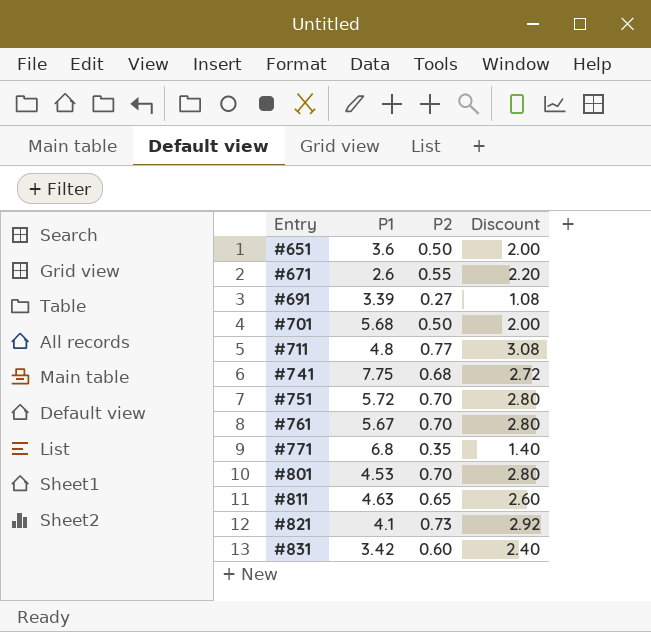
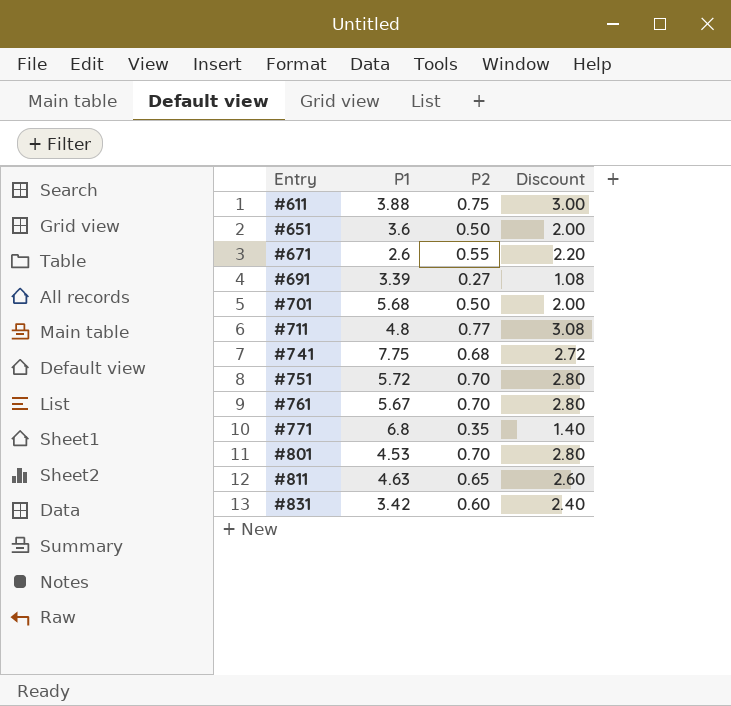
row #821: 4.1 | 0.73 | 2.92 -> none
row #611: none -> 3.88 | 0.75 | 3.00

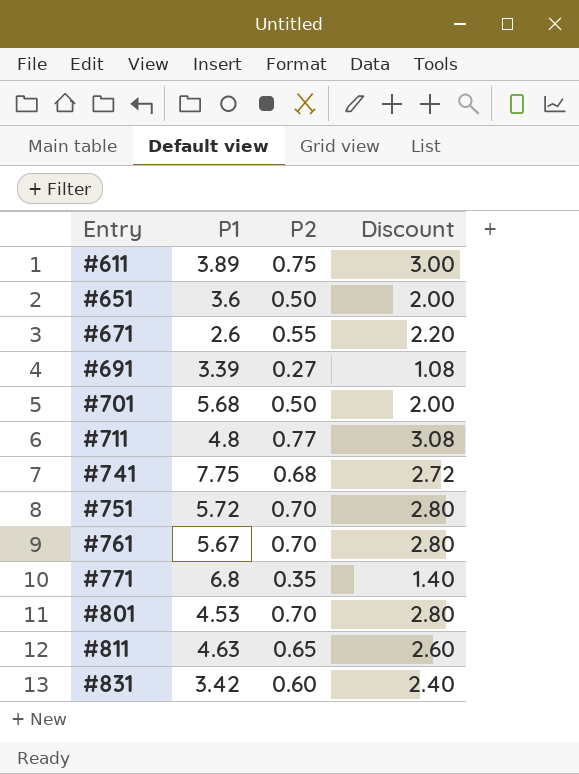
#611 | P1: 3.88 -> 3.89

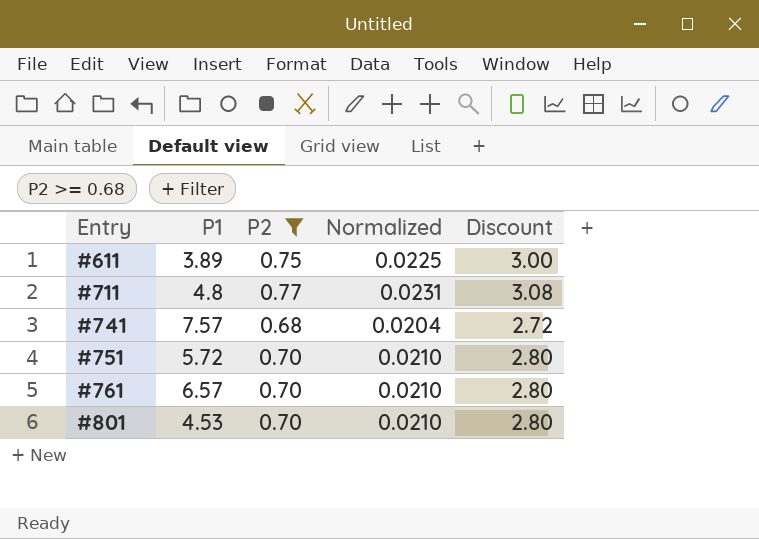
filter: none -> P2 >= 0.68
column Normalized | formula: none -> [P2] * 0.03
#741 | P1: 7.75 -> 7.57
#761 | P1: 5.67 -> 6.57

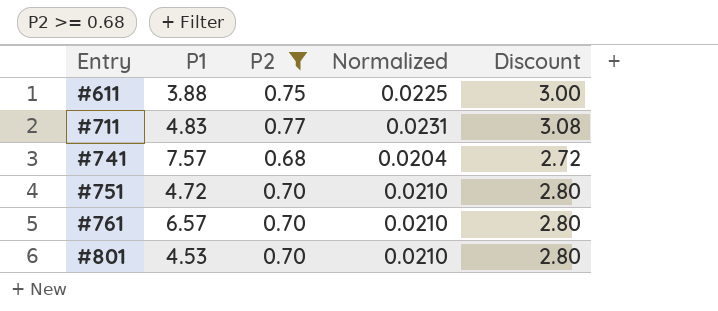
#611 | P1: 3.89 -> 3.88
#711 | P1: 4.8 -> 4.83
#751 | P1: 5.72 -> 4.72

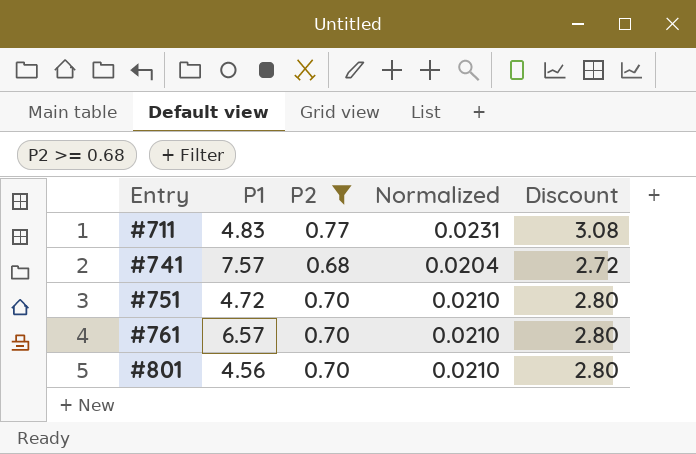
row #611: 3.88 | 0.75 | 0.0225 | 3.00 -> none
#801 | P1: 4.53 -> 4.56

